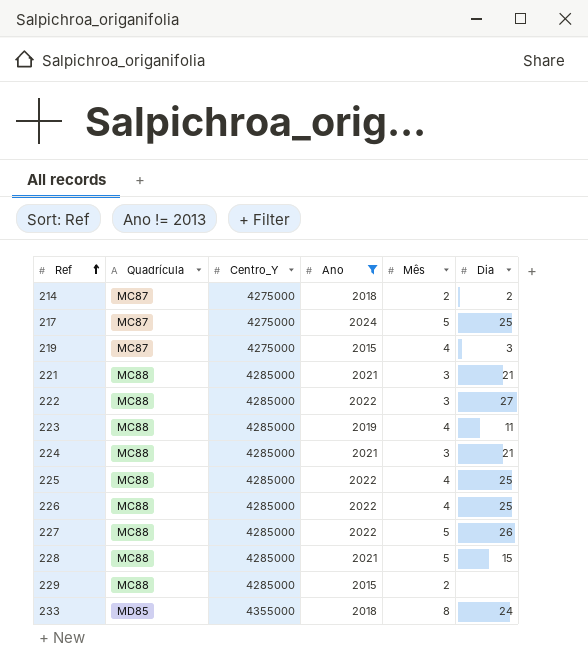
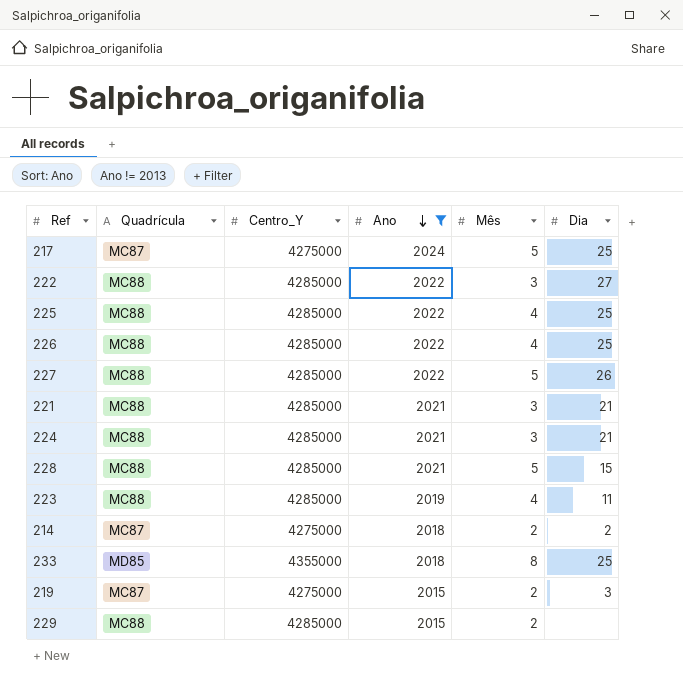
row order: Ref ascending -> Ano descending
233 | Dia: 24 -> 25
219 | Mês: 4 -> 2

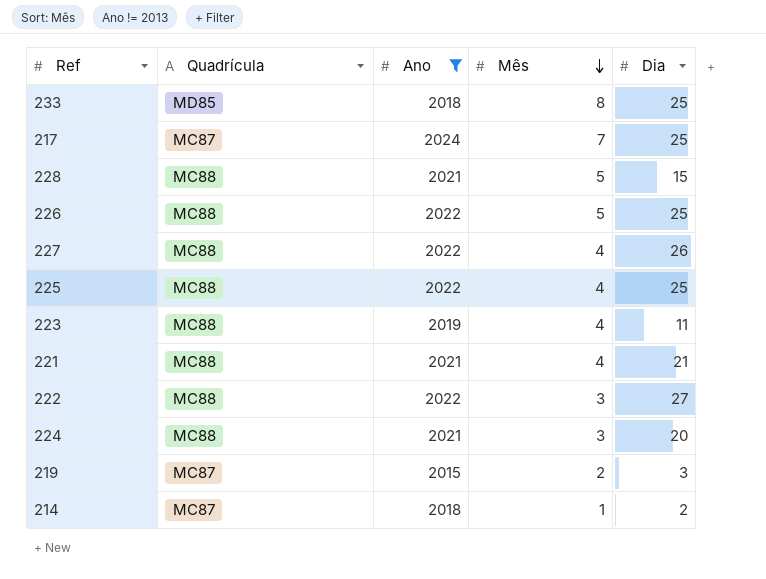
row order: Ano descending -> Mês descending
column Centro_Y | position: 3 -> none
row 229: MC88 | 4285000 | 2015 | 2 | none -> none
217 | Mês: 5 -> 7
226 | Mês: 4 -> 5
227 | Mês: 5 -> 4
221 | Mês: 3 -> 4
224 | Dia: 21 -> 20
214 | Mês: 2 -> 1

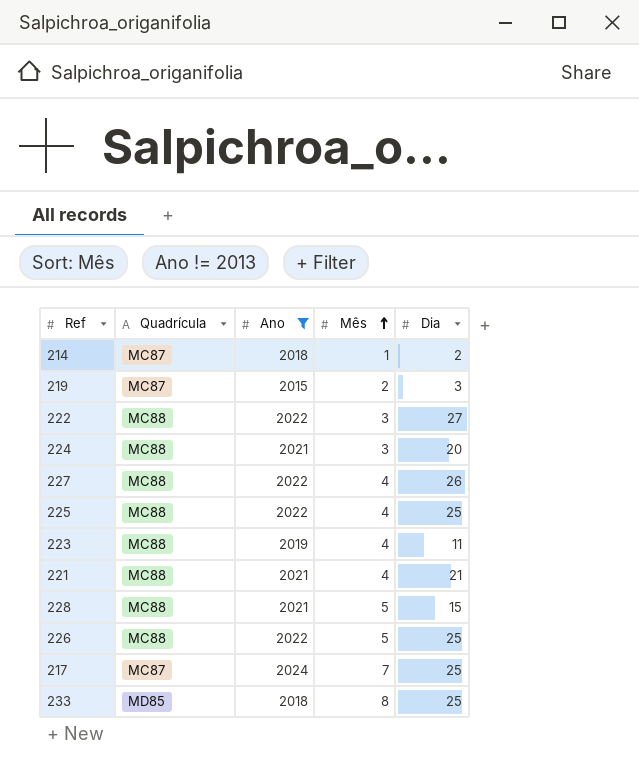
row order: Mês descending -> Mês ascending

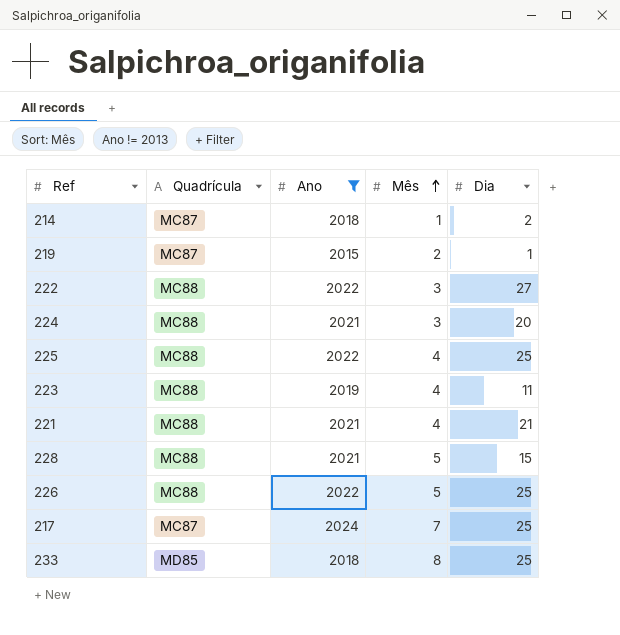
row 227: MC88 | 2022 | 4 | 26 -> none
219 | Dia: 3 -> 1

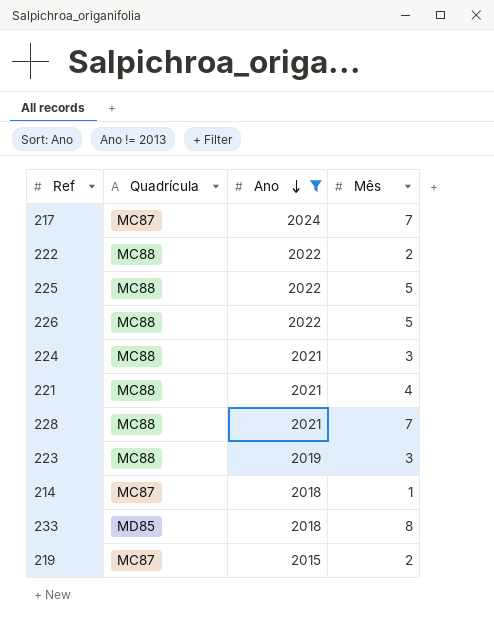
row order: Mês ascending -> Ano descending
column Dia | position: 5 -> none
222 | Mês: 3 -> 2
225 | Mês: 4 -> 5
228 | Mês: 5 -> 7
223 | Mês: 4 -> 3

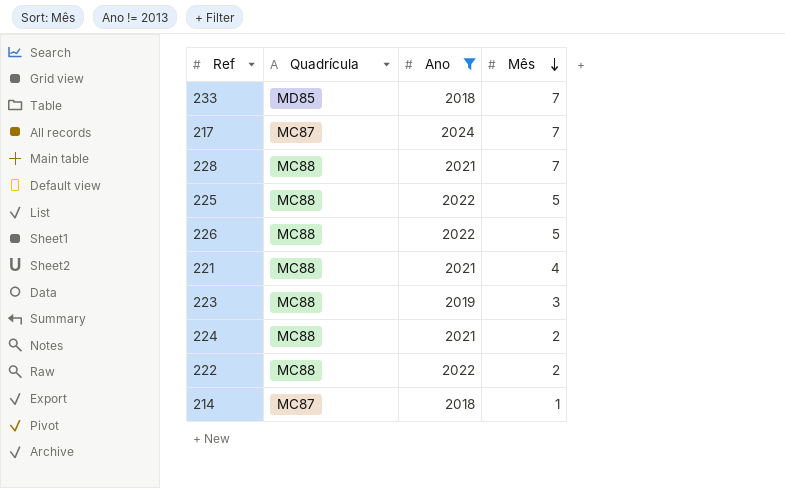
row order: Ano descending -> Mês descending
row 219: MC87 | 2015 | 2 -> none
233 | Mês: 8 -> 7
224 | Mês: 3 -> 2

